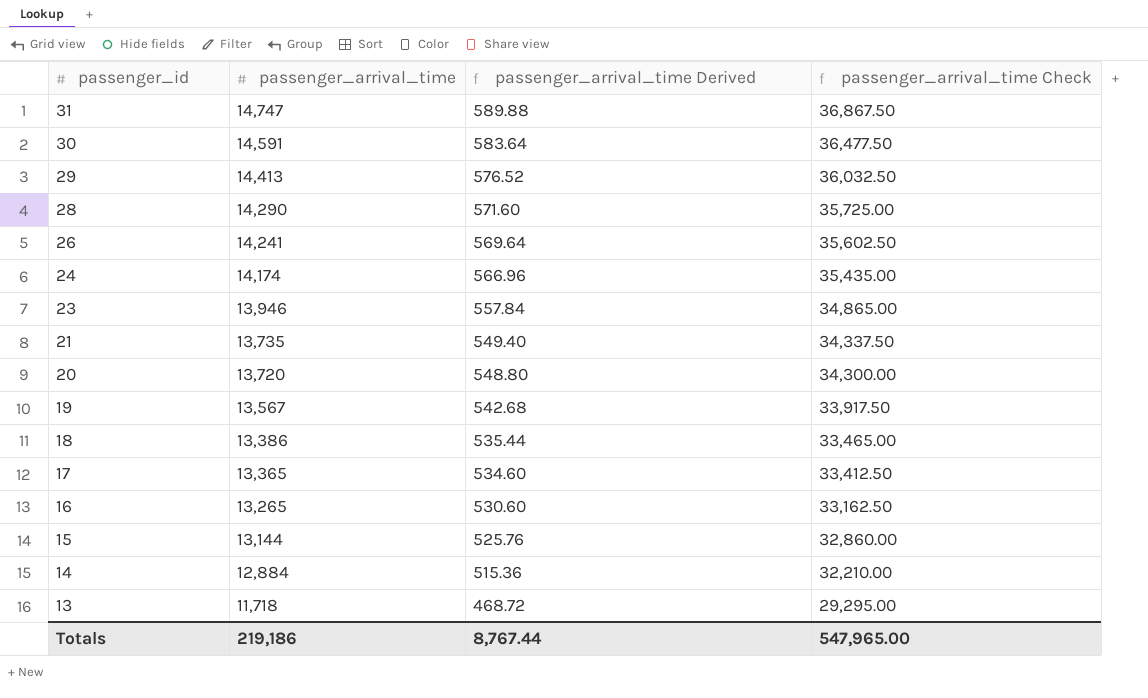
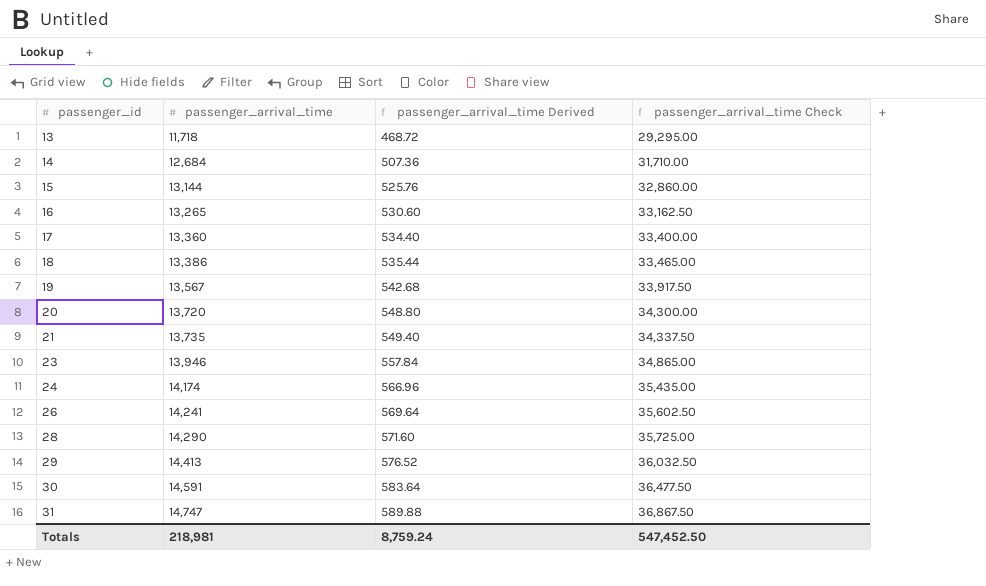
row order: passenger_id descending -> passenger_id ascending
14 | passenger_arrival_time: 12,884 -> 12,684
14 | passenger_arrival_time Derived: 515.36 -> 507.36
14 | passenger_arrival_time Check: 32,210.00 -> 31,710.00
17 | passenger_arrival_time: 13,365 -> 13,360
17 | passenger_arrival_time Derived: 534.60 -> 534.40
17 | passenger_arrival_time Check: 33,412.50 -> 33,400.00
Totals | passenger_arrival_time: 219,186 -> 218,981
Totals | passenger_arrival_time Derived: 8,767.44 -> 8,759.24
Totals | passenger_arrival_time Check: 547,965.00 -> 547,452.50

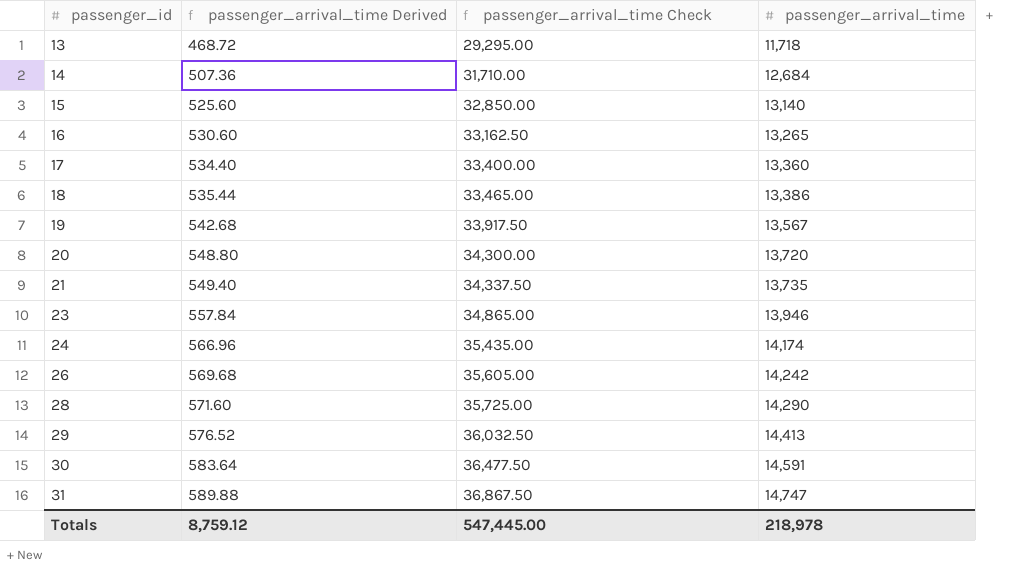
column passenger_arrival_time | position: 2 -> 4
15 | passenger_arrival_time Derived: 525.76 -> 525.60
15 | passenger_arrival_time Check: 32,860.00 -> 32,850.00
15 | passenger_arrival_time: 13,144 -> 13,140
26 | passenger_arrival_time Derived: 569.64 -> 569.68
26 | passenger_arrival_time Check: 35,602.50 -> 35,605.00
26 | passenger_arrival_time: 14,241 -> 14,242
Totals | passenger_arrival_time Derived: 8,759.24 -> 8,759.12
Totals | passenger_arrival_time Check: 547,452.50 -> 547,445.00
Totals | passenger_arrival_time: 218,981 -> 218,978

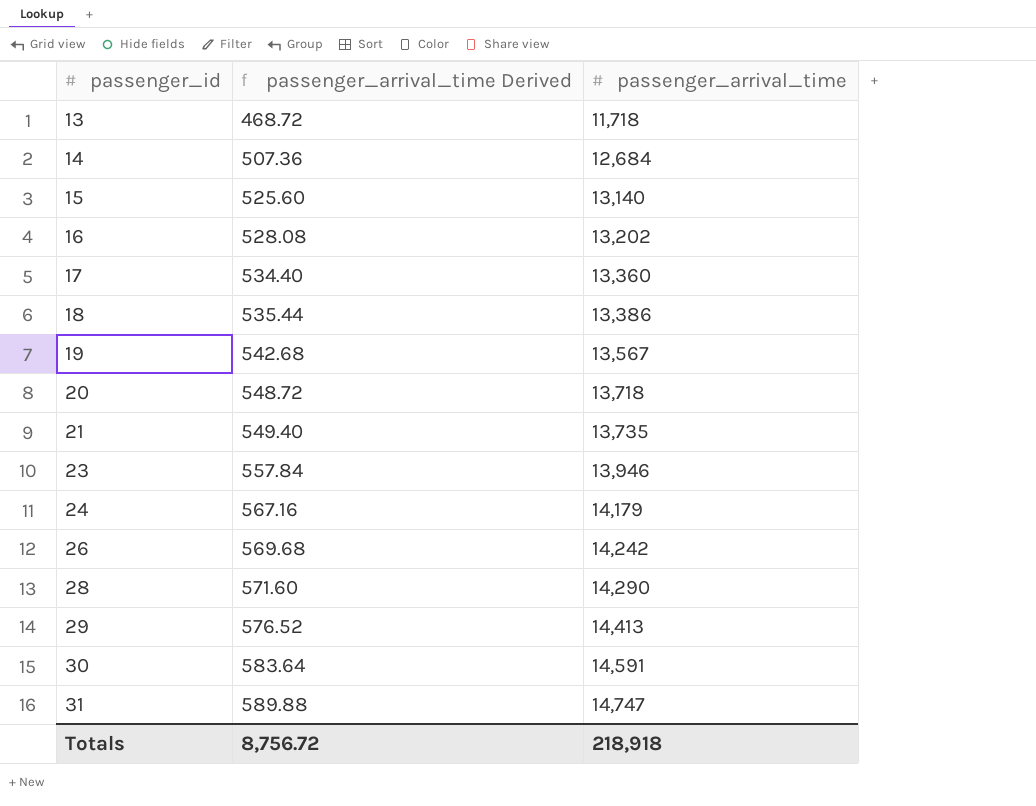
column passenger_arrival_time Check | formula: [passenger_arrival_time] * 2.5 -> none
16 | passenger_arrival_time Derived: 530.60 -> 528.08
16 | passenger_arrival_time: 13,265 -> 13,202
20 | passenger_arrival_time Derived: 548.80 -> 548.72
20 | passenger_arrival_time: 13,720 -> 13,718
24 | passenger_arrival_time Derived: 566.96 -> 567.16
24 | passenger_arrival_time: 14,174 -> 14,179
Totals | passenger_arrival_time Derived: 8,759.12 -> 8,756.72
Totals | passenger_arrival_time: 218,978 -> 218,918

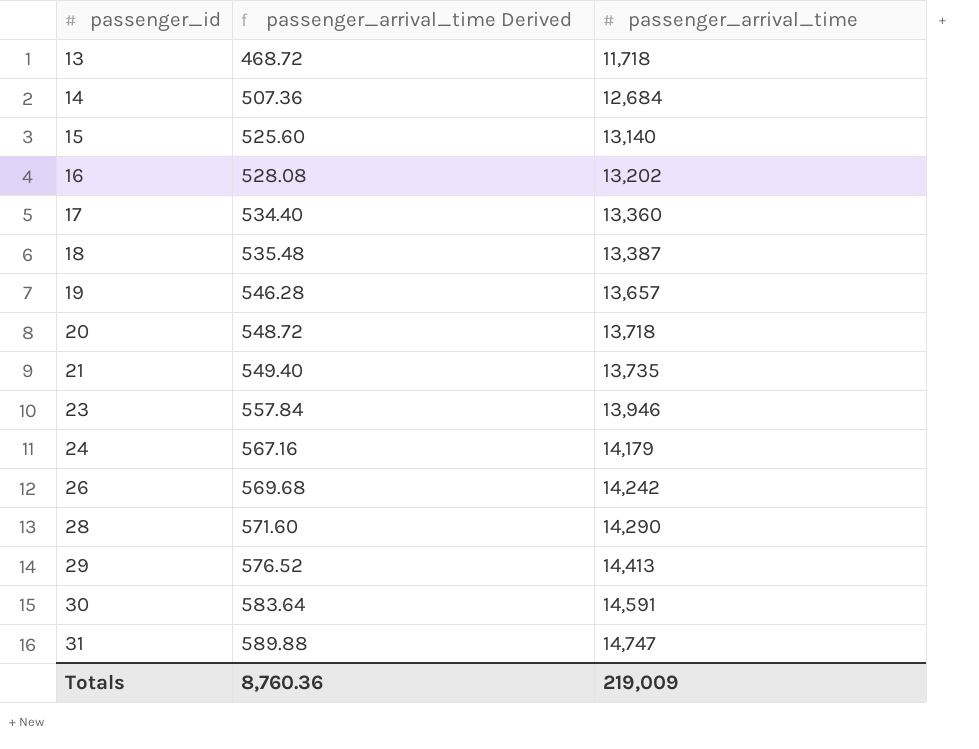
18 | passenger_arrival_time Derived: 535.44 -> 535.48
18 | passenger_arrival_time: 13,386 -> 13,387
19 | passenger_arrival_time Derived: 542.68 -> 546.28
19 | passenger_arrival_time: 13,567 -> 13,657
Totals | passenger_arrival_time Derived: 8,756.72 -> 8,760.36
Totals | passenger_arrival_time: 218,918 -> 219,009

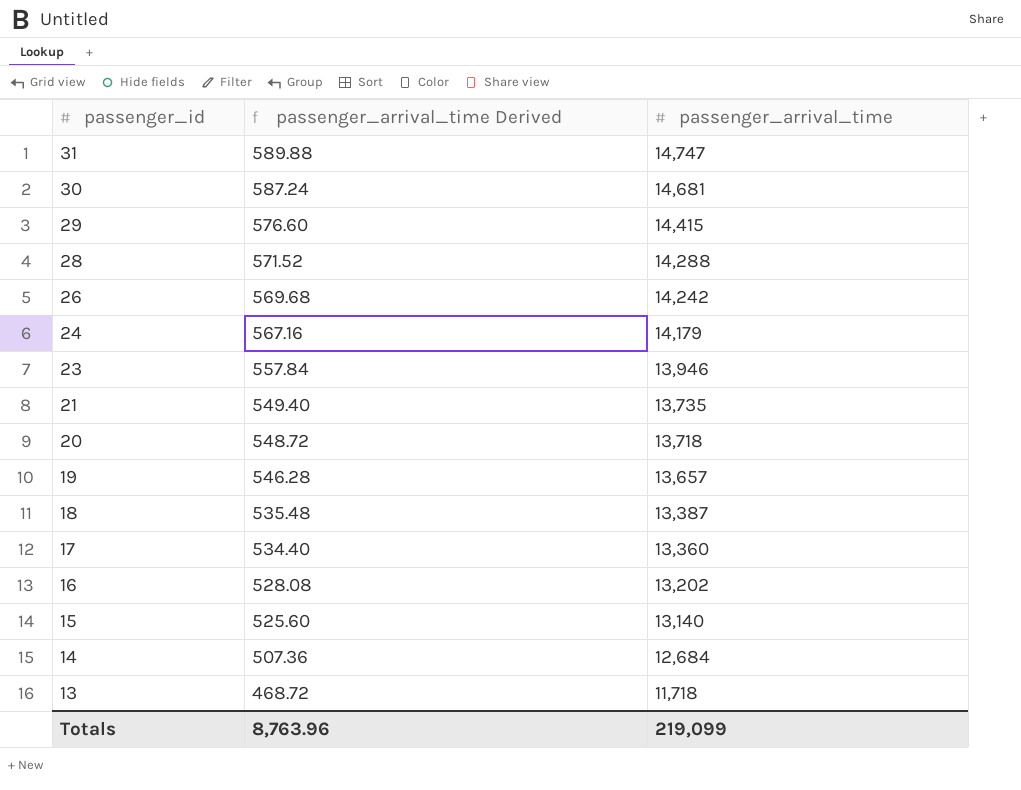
row order: passenger_id ascending -> passenger_id descending
30 | passenger_arrival_time Derived: 583.64 -> 587.24
30 | passenger_arrival_time: 14,591 -> 14,681
29 | passenger_arrival_time Derived: 576.52 -> 576.60
29 | passenger_arrival_time: 14,413 -> 14,415
28 | passenger_arrival_time Derived: 571.60 -> 571.52
28 | passenger_arrival_time: 14,290 -> 14,288
Totals | passenger_arrival_time Derived: 8,760.36 -> 8,763.96
Totals | passenger_arrival_time: 219,009 -> 219,099

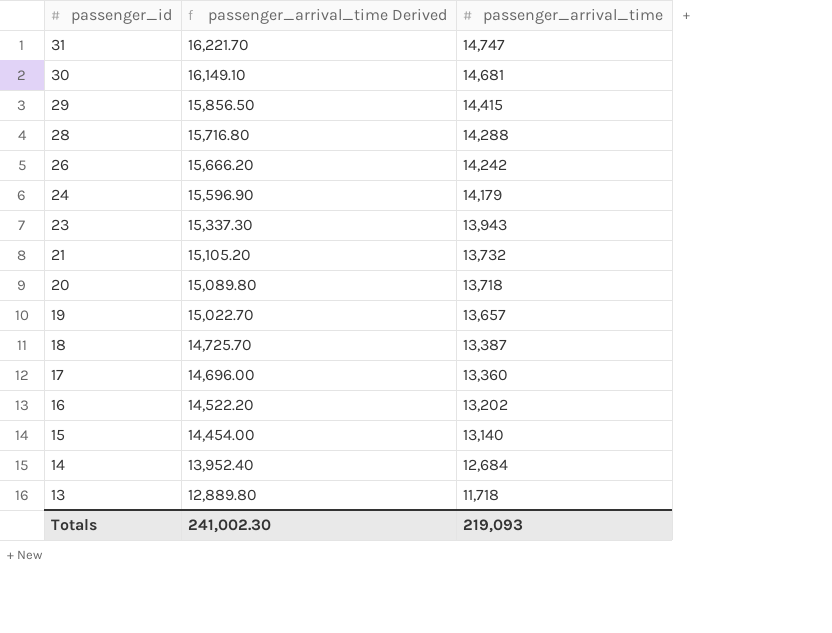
column passenger_arrival_time Derived | formula: [passenger_arrival_time] * 0.04 -> [passenger_arrival_time] * 1.1
23 | passenger_arrival_time: 13,946 -> 13,943
21 | passenger_arrival_time: 13,735 -> 13,732
Totals | passenger_arrival_time Derived: 8,763.96 -> 241,002.30
Totals | passenger_arrival_time: 219,099 -> 219,093

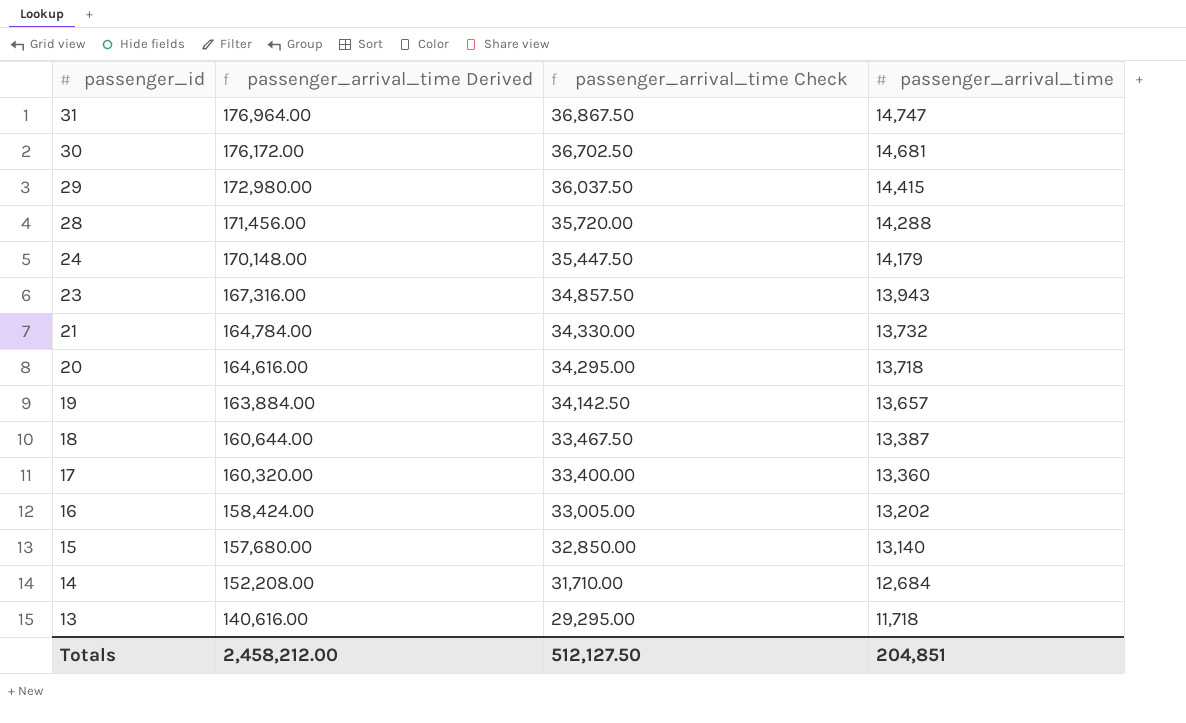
column passenger_arrival_time Derived | formula: [passenger_arrival_time] * 1.1 -> [passenger_arrival_time] * 12
column passenger_arrival_time Check | formula: none -> [passenger_arrival_time] * 2.5
row 26: 15,666.20 | 14,242 -> none
Totals | passenger_arrival_time Derived: 241,002.30 -> 2,458,212.00
Totals | passenger_arrival_time: 219,093 -> 204,851

